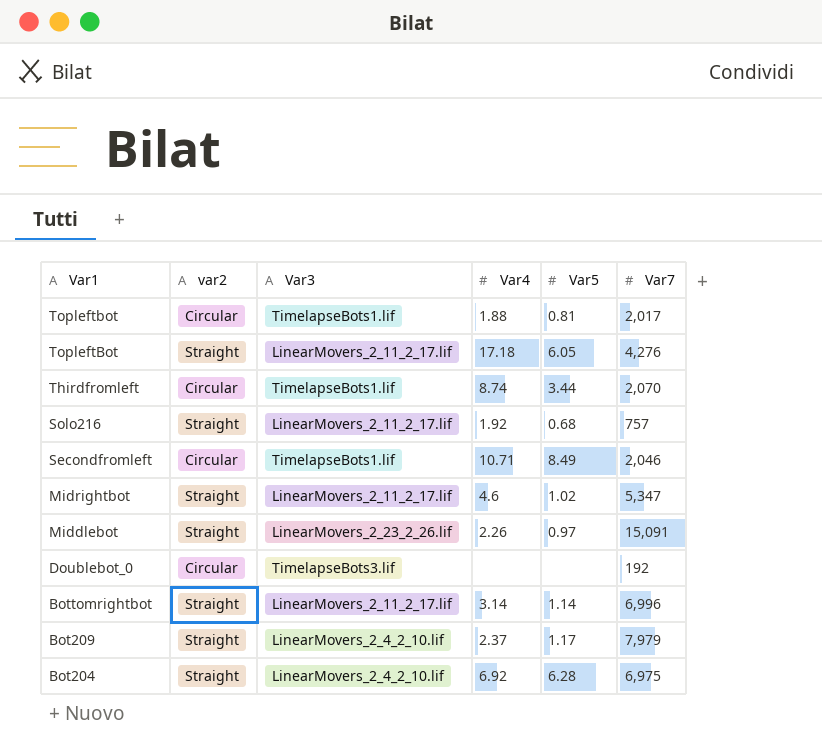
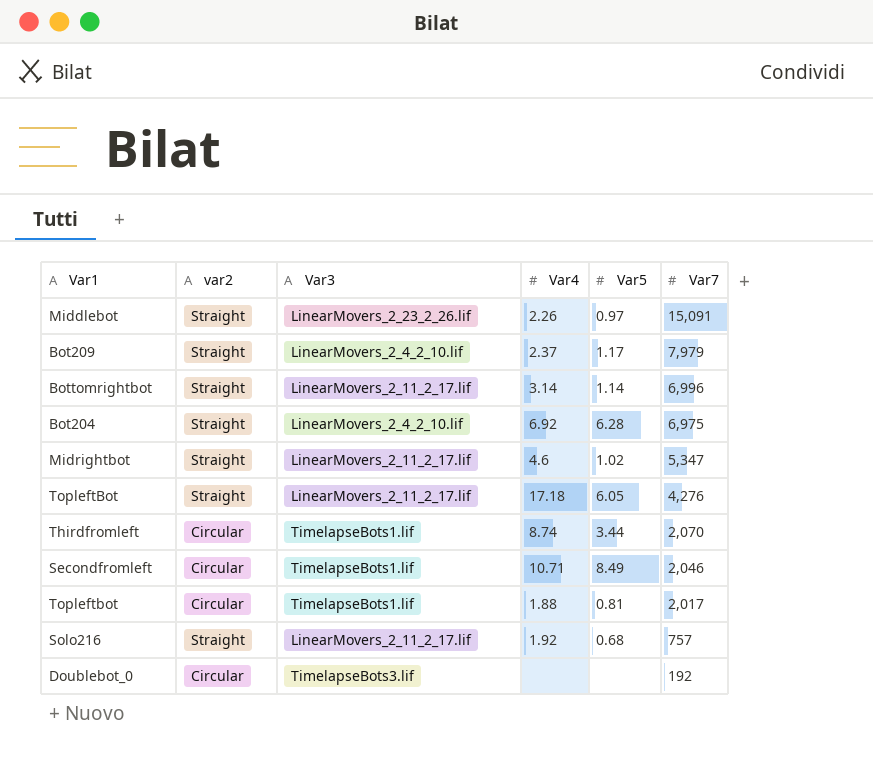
row order: Var1 descending -> Var7 descending

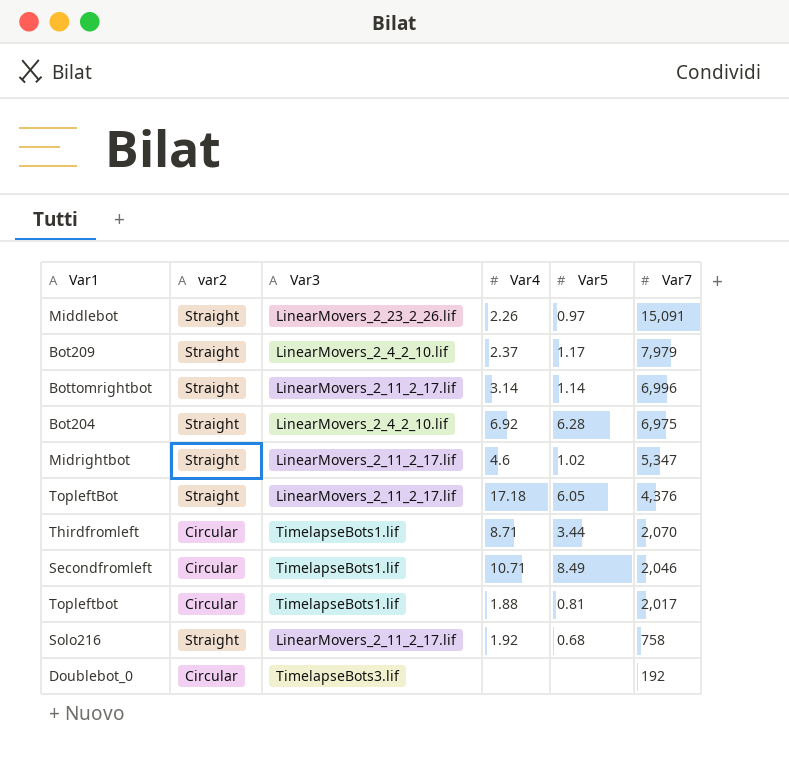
TopleftBot | Var7: 4,276 -> 4,376
Thirdfromleft | Var4: 8.74 -> 8.71
Solo216 | Var7: 757 -> 758

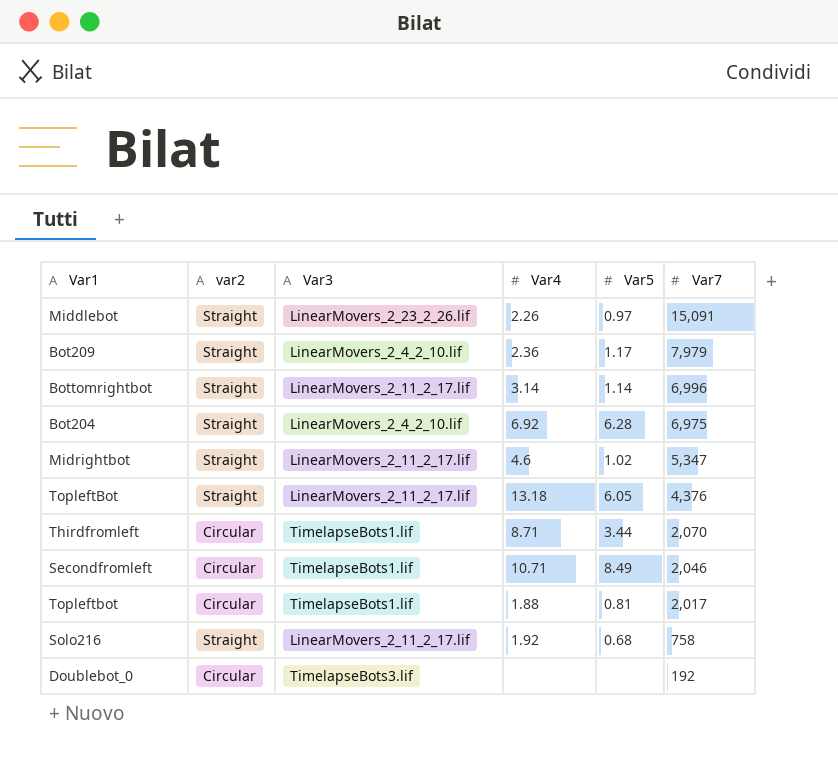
Bot209 | Var4: 2.37 -> 2.36
TopleftBot | Var4: 17.18 -> 13.18

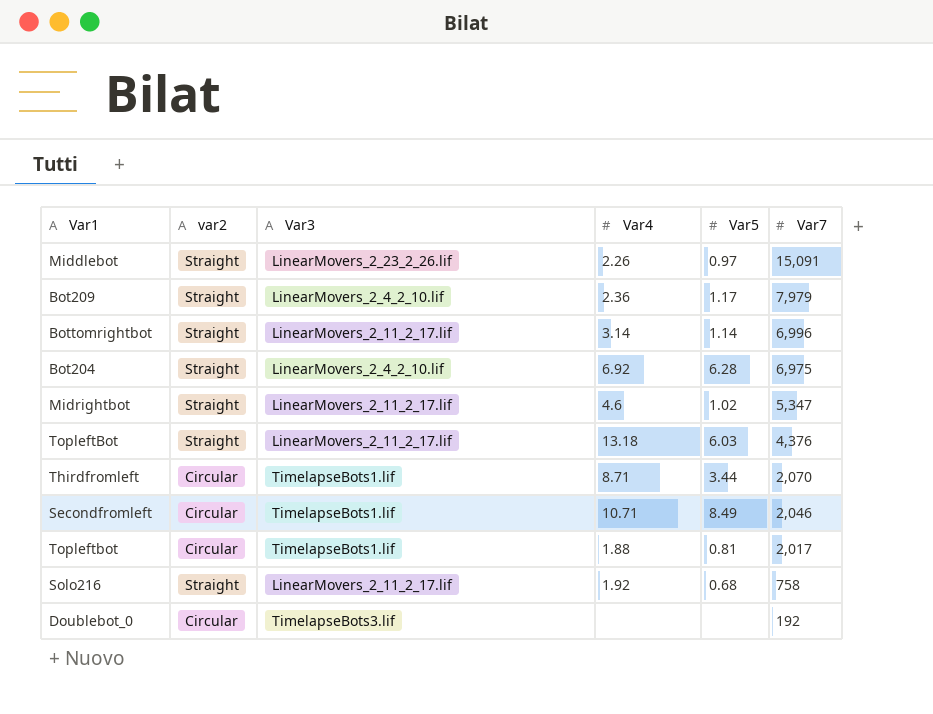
TopleftBot | Var5: 6.05 -> 6.03

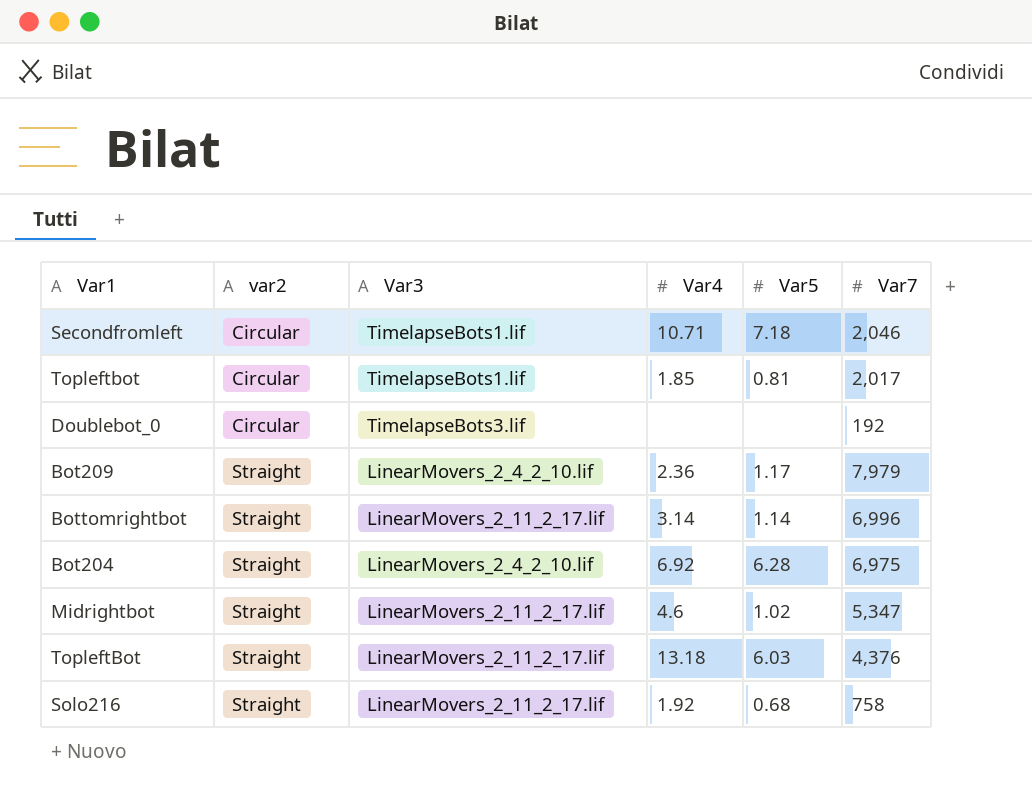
row order: Var7 descending -> var2 ascending
row Middlebot: Straight | LinearMovers_2_23_2_26.lif | 2.26 | 0.97 | 15,091 -> none
row Thirdfromleft: Circular | TimelapseBots1.lif | 8.71 | 3.44 | 2,070 -> none
Secondfromleft | Var5: 8.49 -> 7.18
Topleftbot | Var4: 1.88 -> 1.85

